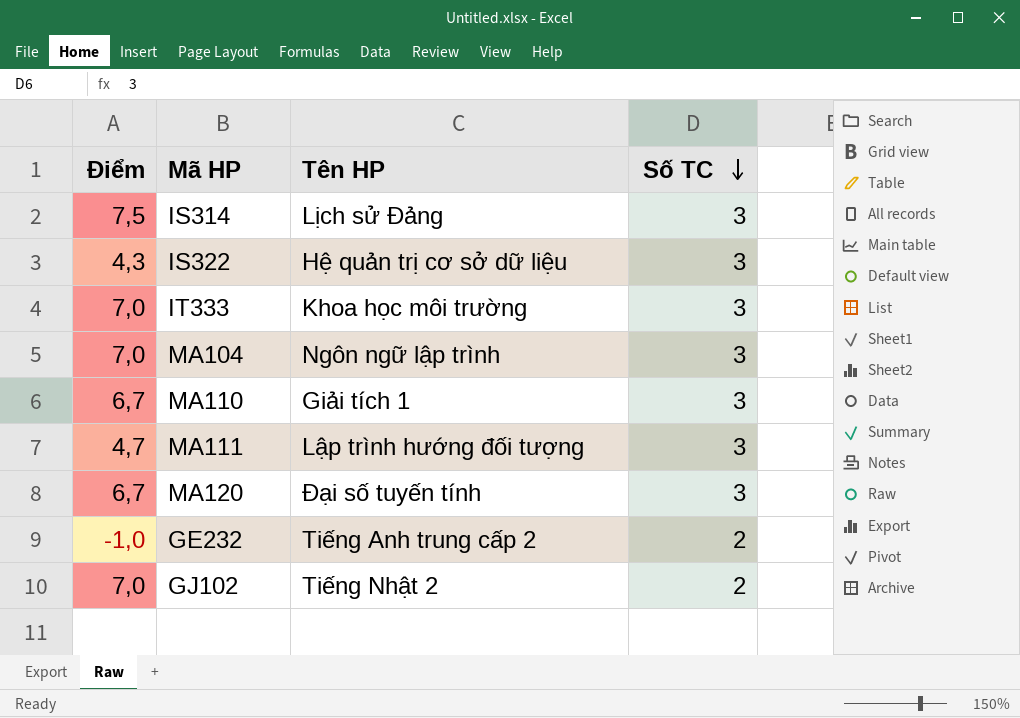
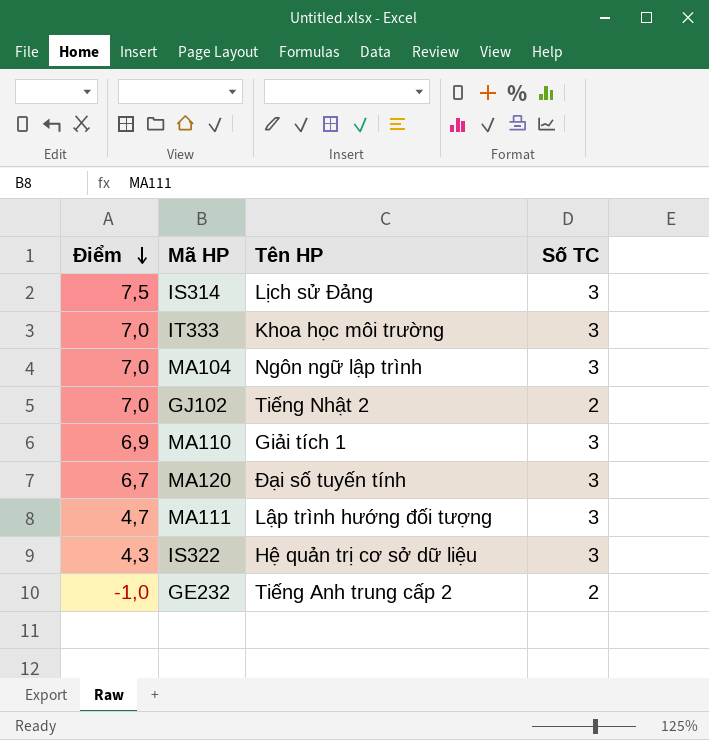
row order: Số TC descending -> Điểm descending
MA110 | Điểm: 6,7 -> 6,9

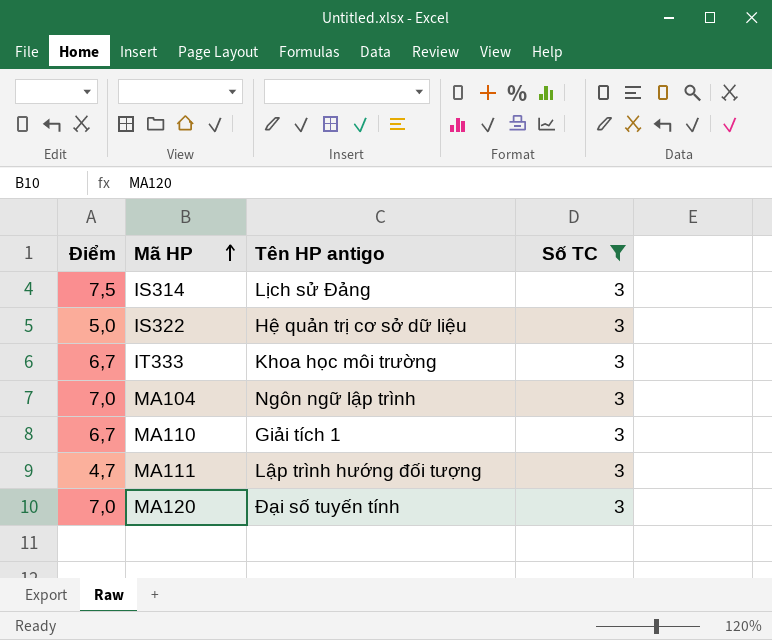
filter: none -> Số TC = 3
row order: Điểm descending -> Mã HP ascending
column name: Tên HP -> Tên HP antigo
IS322 | Điểm: 4,3 -> 5,0
IT333 | Điểm: 7,0 -> 6,7
MA110 | Điểm: 6,9 -> 6,7
MA120 | Điểm: 6,7 -> 7,0

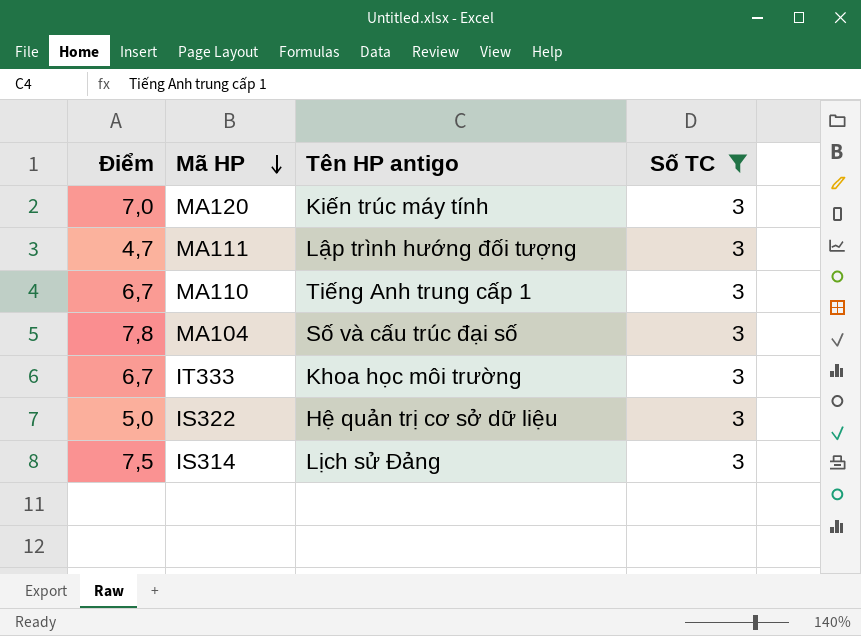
row order: Mã HP ascending -> Mã HP descending
MA120 | Tên HP antigo: Đại số tuyến tính -> Kiến trúc máy tính
MA110 | Tên HP antigo: Giải tích 1 -> Tiếng Anh trung cấp 1
MA104 | Điểm: 7,0 -> 7,8
MA104 | Tên HP antigo: Ngôn ngữ lập trình -> Số và cấu trúc đại số

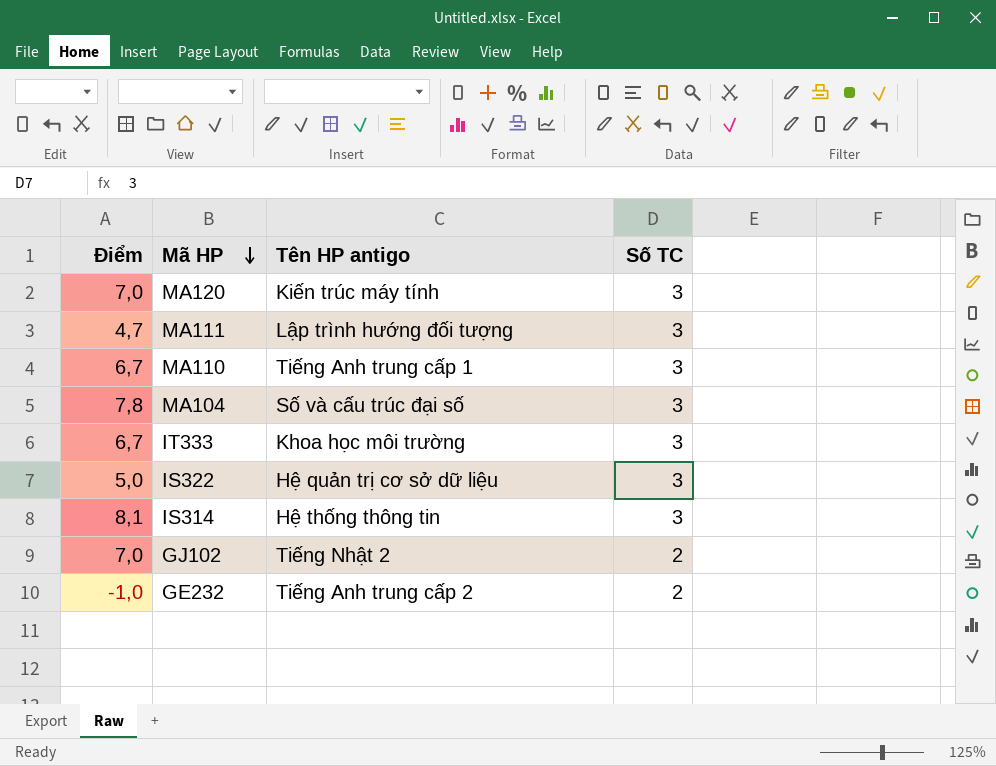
filter: Số TC = 3 -> none
IS314 | Điểm: 7,5 -> 8,1
IS314 | Tên HP antigo: Lịch sử Đảng -> Hệ thống thông tin

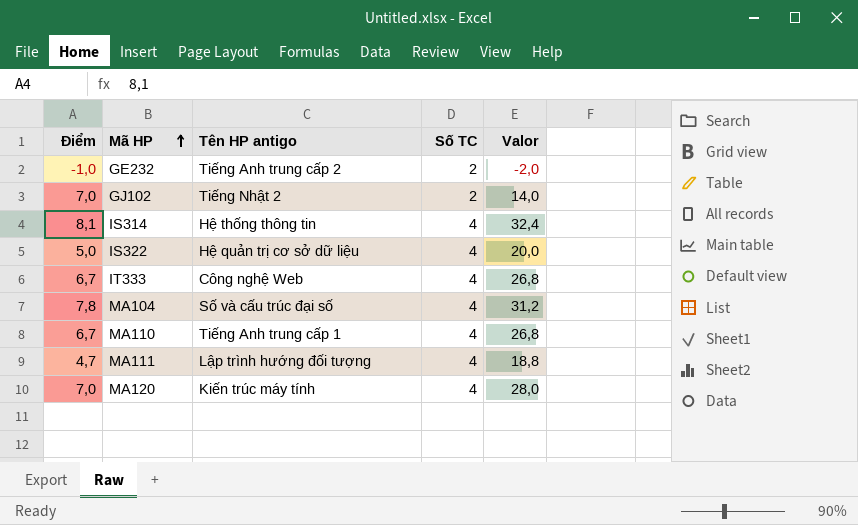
row order: Mã HP descending -> Mã HP ascending
column Valor | formula: none -> [Điểm] * [Số TC]
IS314 | Số TC: 3 -> 4
IS322 | Số TC: 3 -> 4
IT333 | Tên HP antigo: Khoa học môi trường -> Công nghệ Web
IT333 | Số TC: 3 -> 4
MA104 | Số TC: 3 -> 4
MA110 | Số TC: 3 -> 4
MA111 | Số TC: 3 -> 4
MA120 | Số TC: 3 -> 4

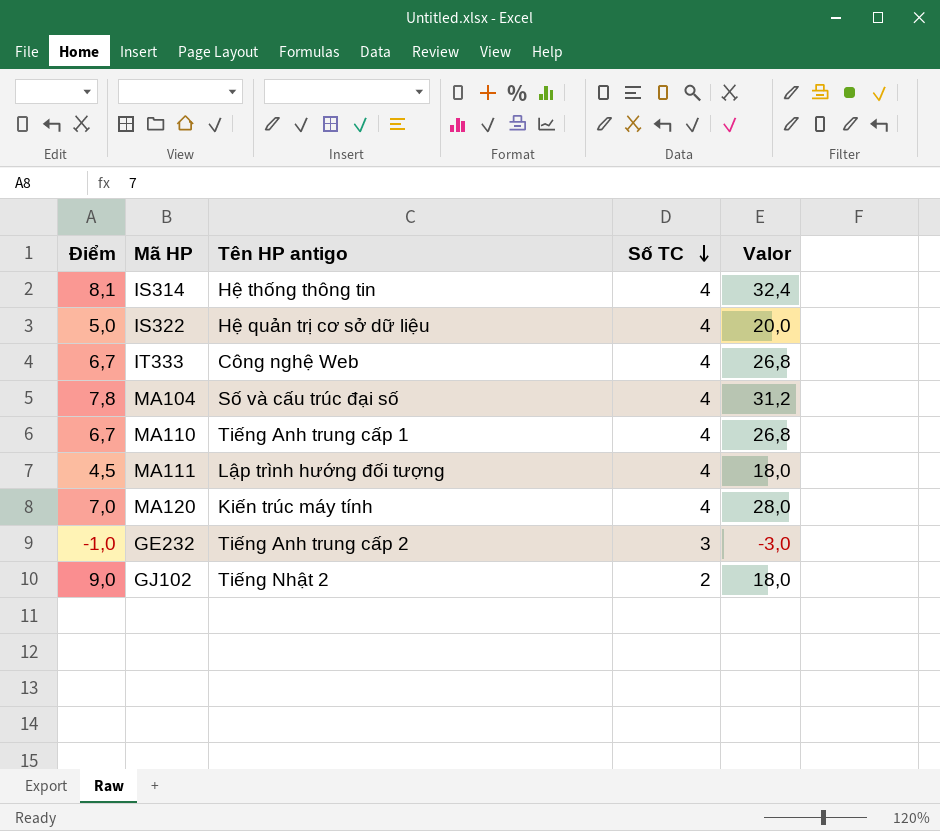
row order: Mã HP ascending -> Số TC descending
MA111 | Điểm: 4,7 -> 4,5
MA111 | Valor: 18,8 -> 18,0
GE232 | Số TC: 2 -> 3
GE232 | Valor: -2,0 -> -3,0
GJ102 | Điểm: 7,0 -> 9,0
GJ102 | Valor: 14,0 -> 18,0

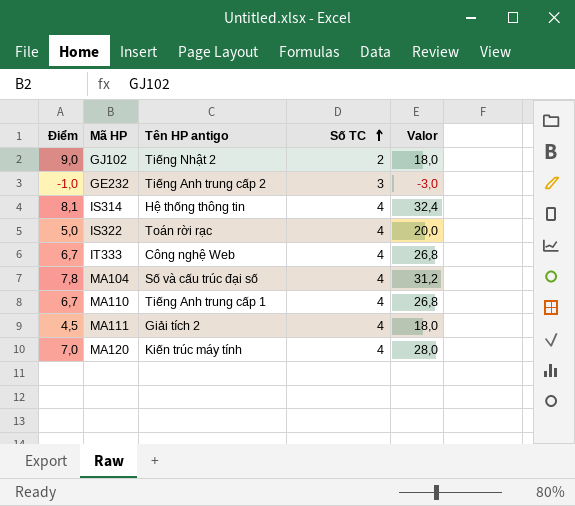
row order: Số TC descending -> Số TC ascending
IS322 | Tên HP antigo: Hệ quản trị cơ sở dữ liệu -> Toán rời rạc
MA111 | Tên HP antigo: Lập trình hướng đối tượng -> Giải tích 2

